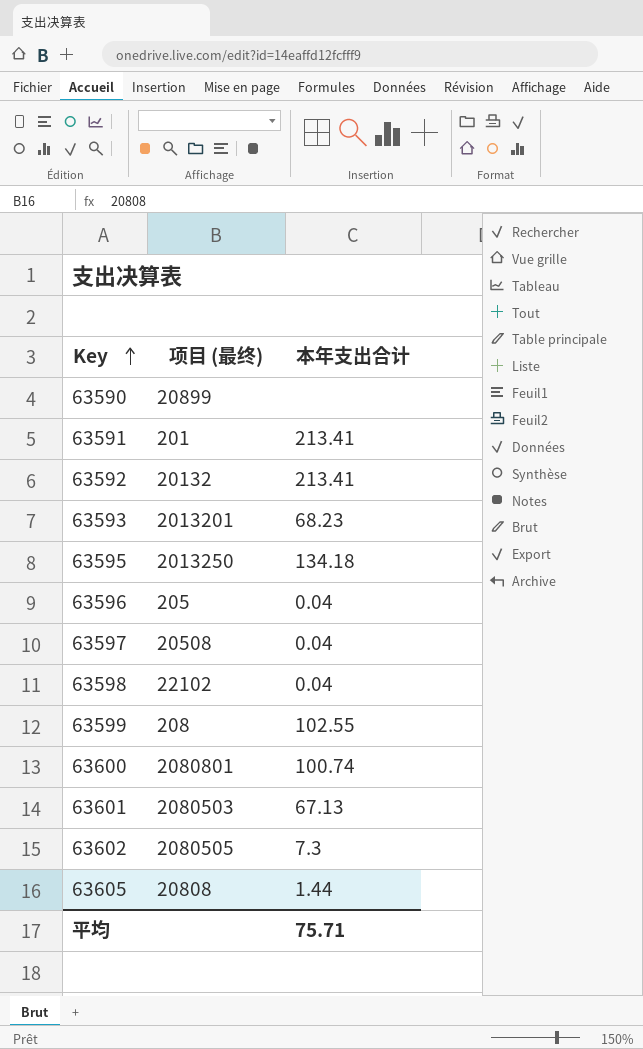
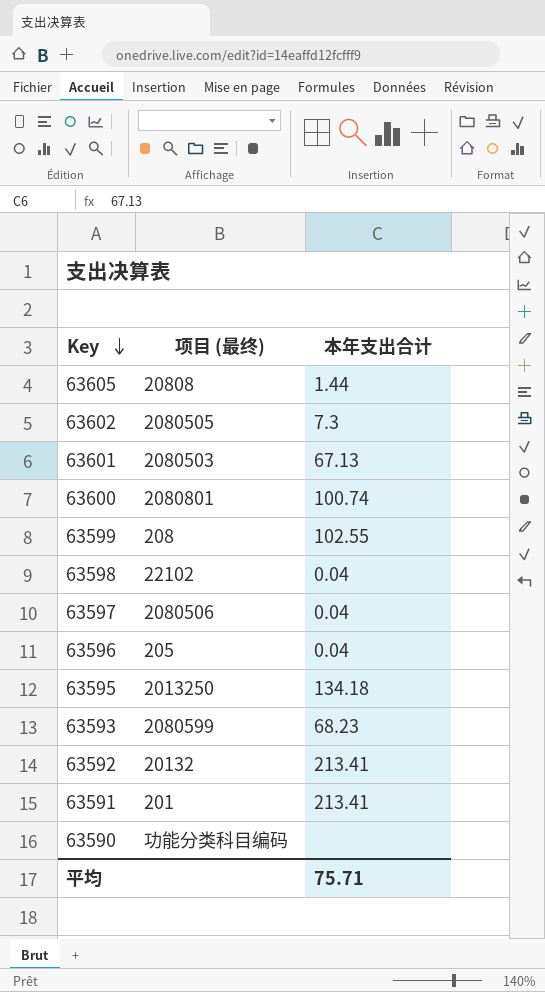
row order: Key ascending -> Key descending
63597 | 项目 (最终): 20508 -> 2080506
63593 | 项目 (最终): 2013201 -> 2080599
63590 | 项目 (最终): 20899 -> 功能分类科目编码

